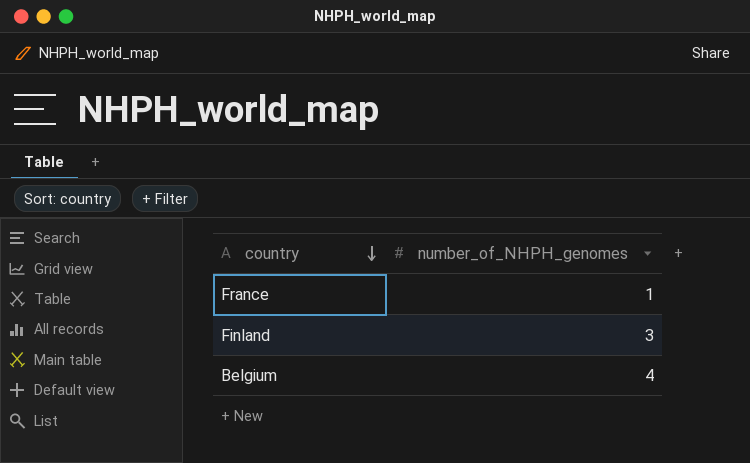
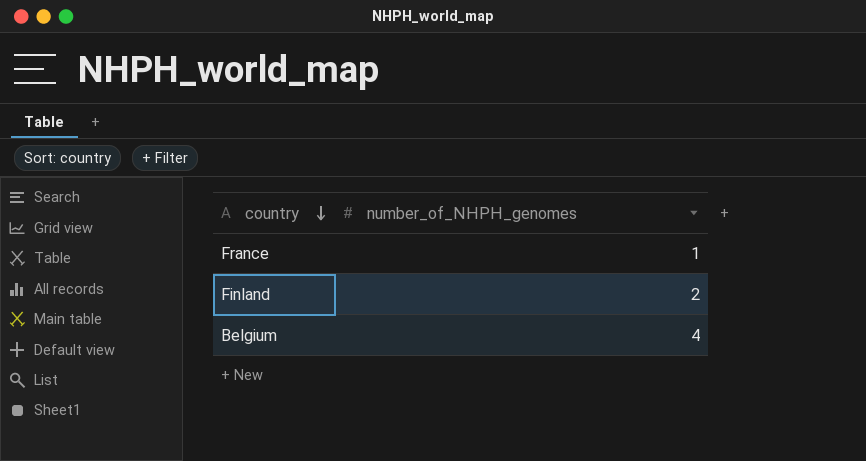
Finland | number_of_NHPH_genomes: 3 -> 2

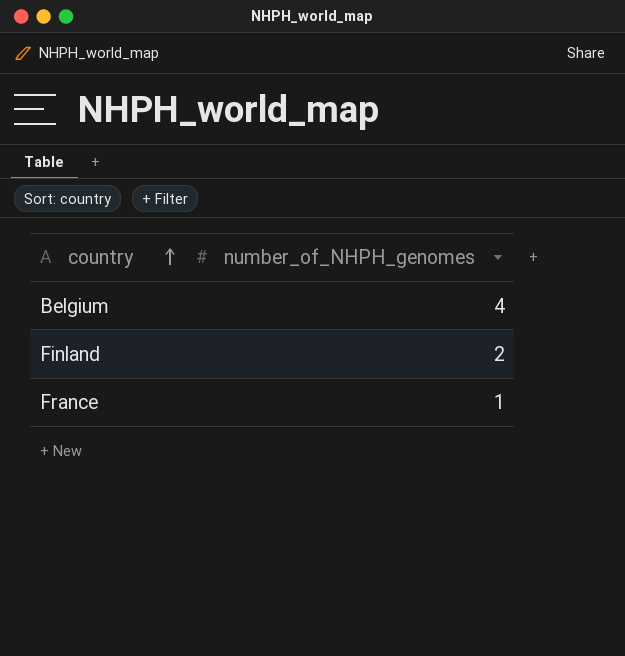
row order: country descending -> country ascending

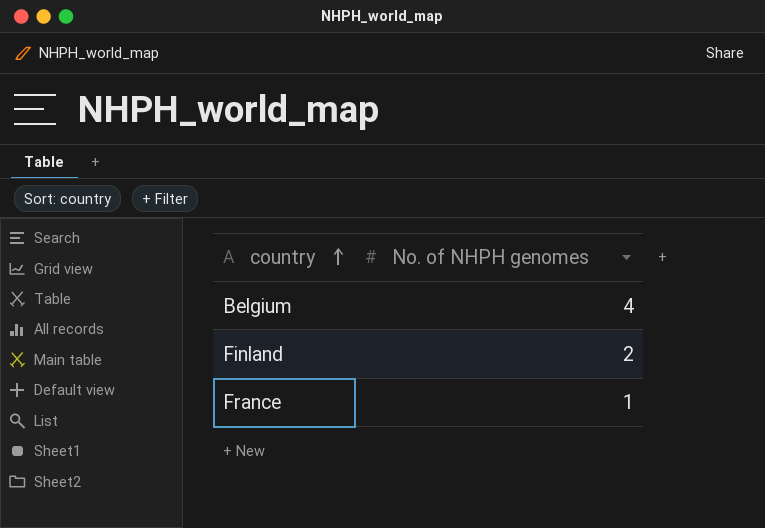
column name: number_of_NHPH_genomes -> No. of NHPH genomes

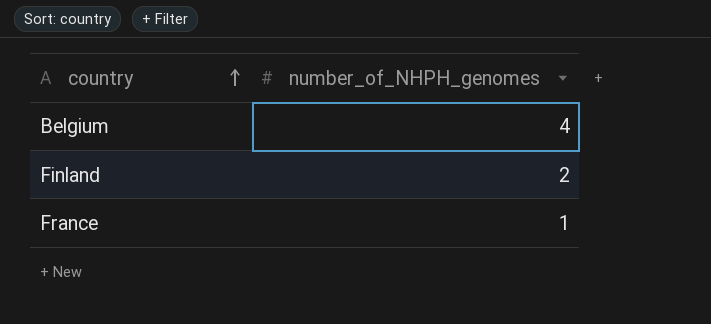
column name: No. of NHPH genomes -> number_of_NHPH_genomes

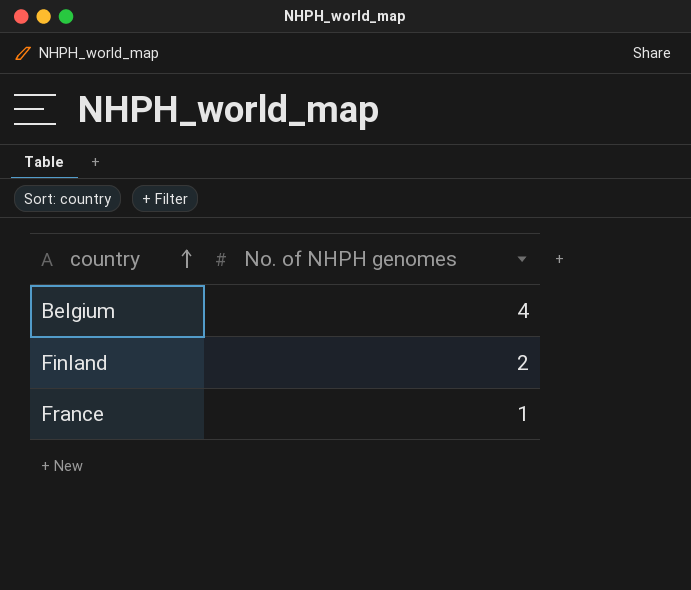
column name: number_of_NHPH_genomes -> No. of NHPH genomes

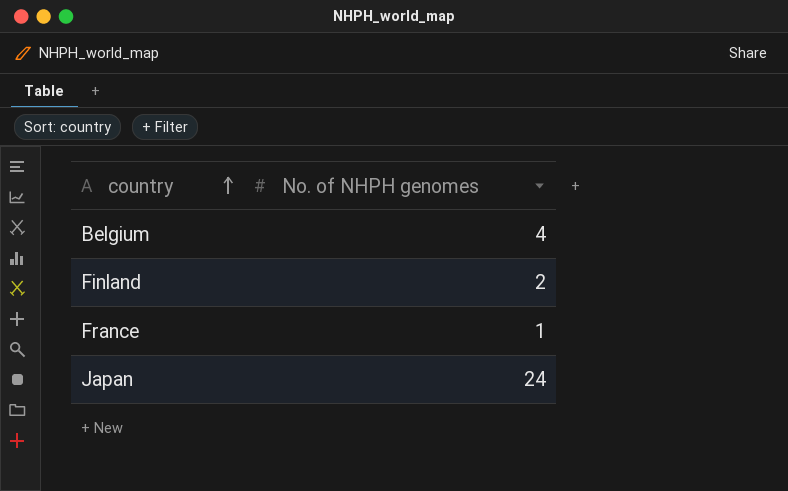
row Japan: none -> 24

